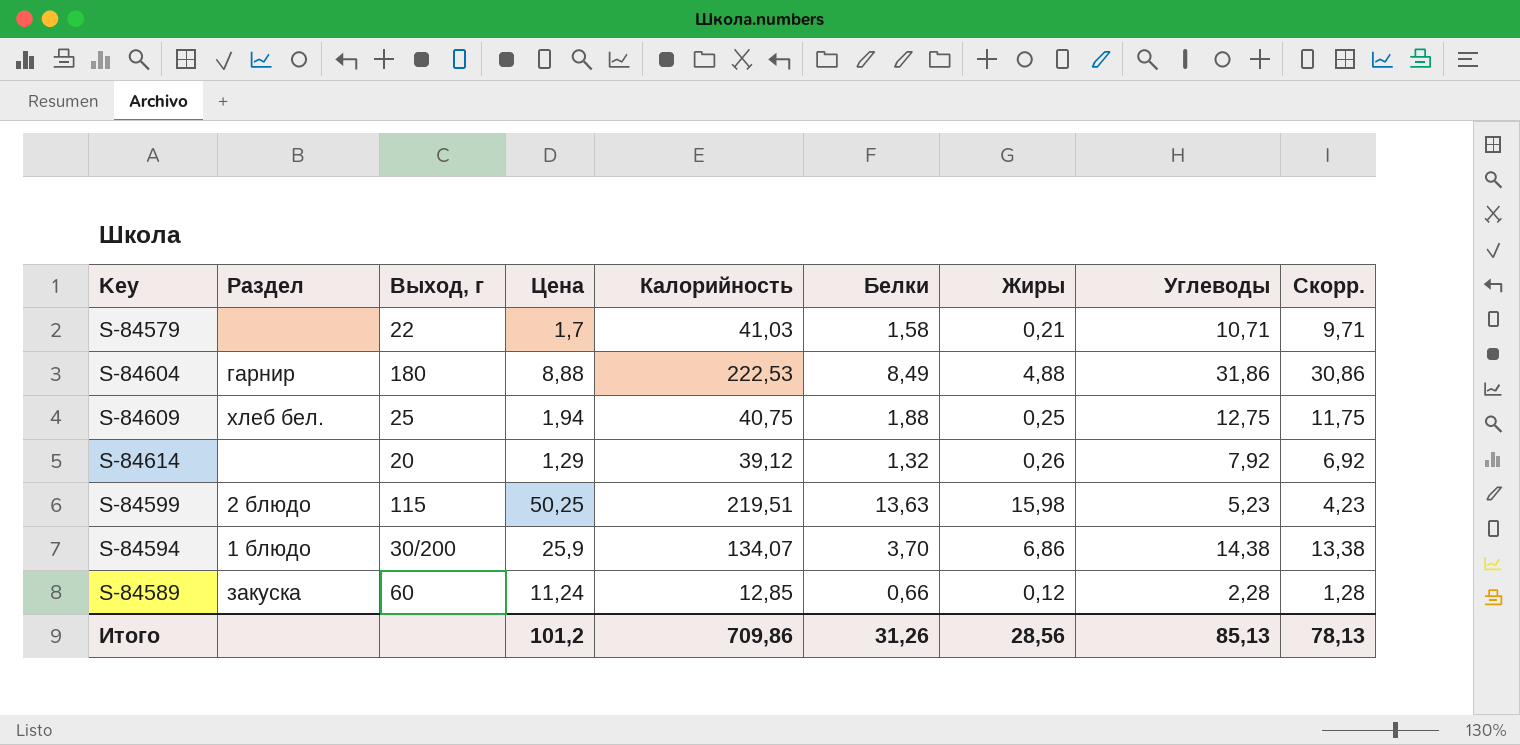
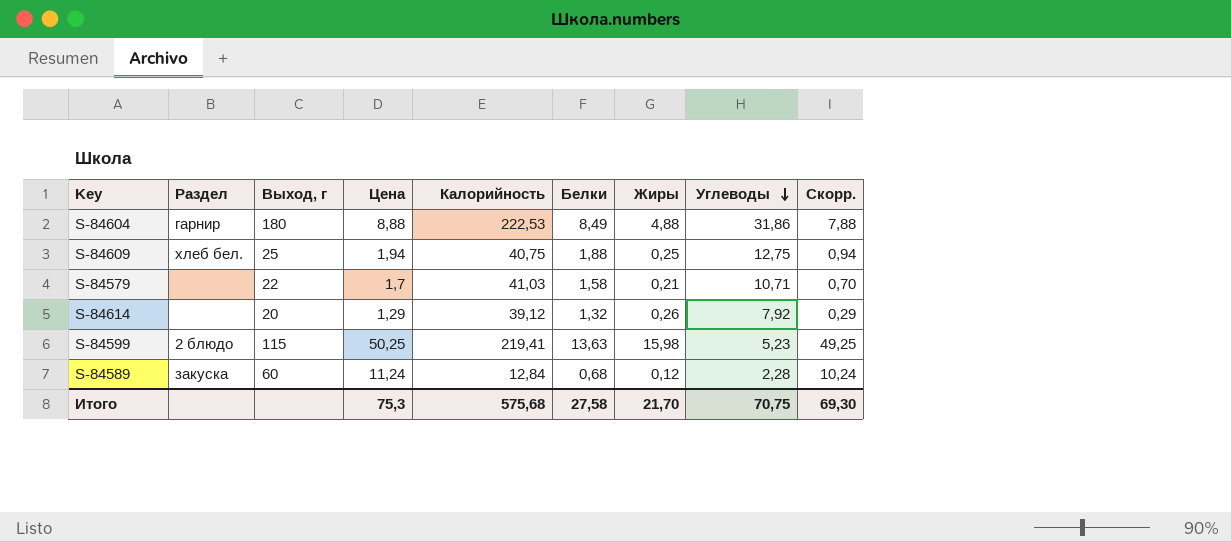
row order: none -> Углеводы descending
column Скорр. | formula: [Углеводы] - 1 -> [Цена] - 1
row S-84594: 1 блюдо | 30/200 | 25,9 | 134,07 | 3,70 | 6,86 | 14,38 | 13,38 -> none
S-84599 | Калорийность: 219,51 -> 219,41
S-84589 | Калорийность: 12,85 -> 12,84
S-84589 | Белки: 0,66 -> 0,68
Итого | Цена: 101,2 -> 75,3
Итого | Калорийность: 709,86 -> 575,68
Итого | Белки: 31,26 -> 27,58
Итого | Жиры: 28,56 -> 21,70
Итого | Углеводы: 85,13 -> 70,75
Итого | Скорр.: 78,13 -> 69,30

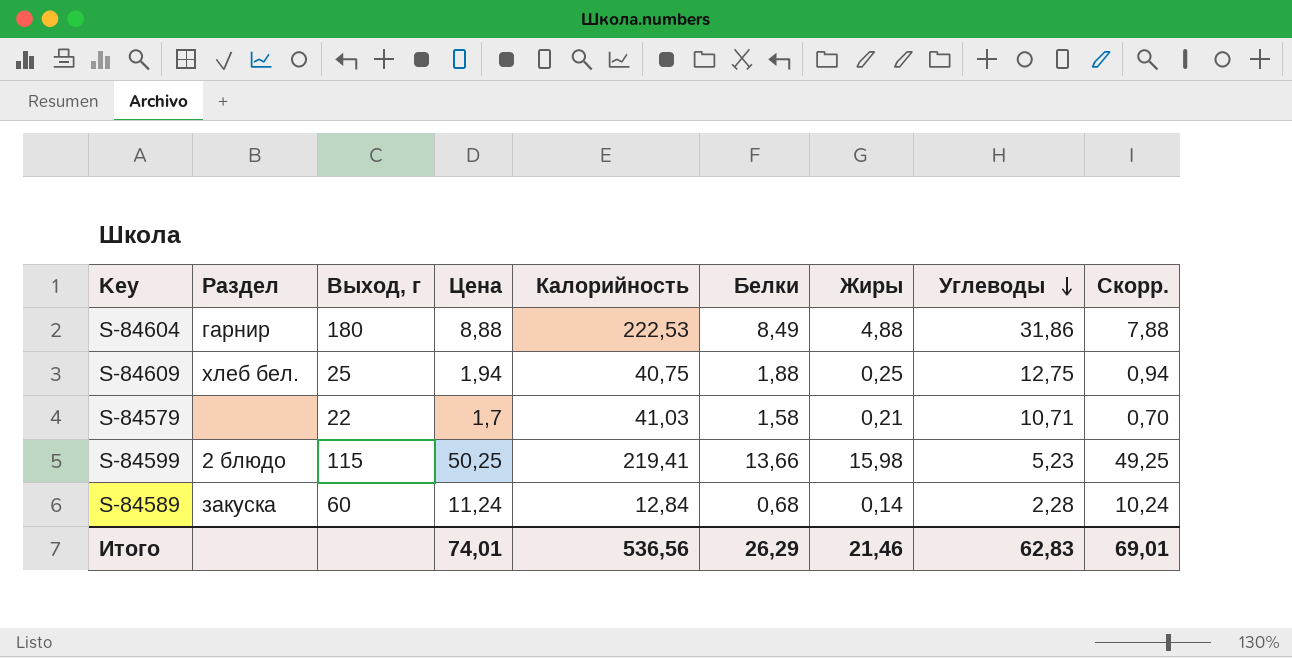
row S-84614: none | 20 | 1,29 | 39,12 | 1,32 | 0,26 | 7,92 | 0,29 -> none
S-84599 | Белки: 13,63 -> 13,66
S-84589 | Жиры: 0,12 -> 0,14
Итого | Цена: 75,3 -> 74,01
Итого | Калорийность: 575,68 -> 536,56
Итого | Белки: 27,58 -> 26,29
Итого | Жиры: 21,70 -> 21,46
Итого | Углеводы: 70,75 -> 62,83
Итого | Скорр.: 69,30 -> 69,01

